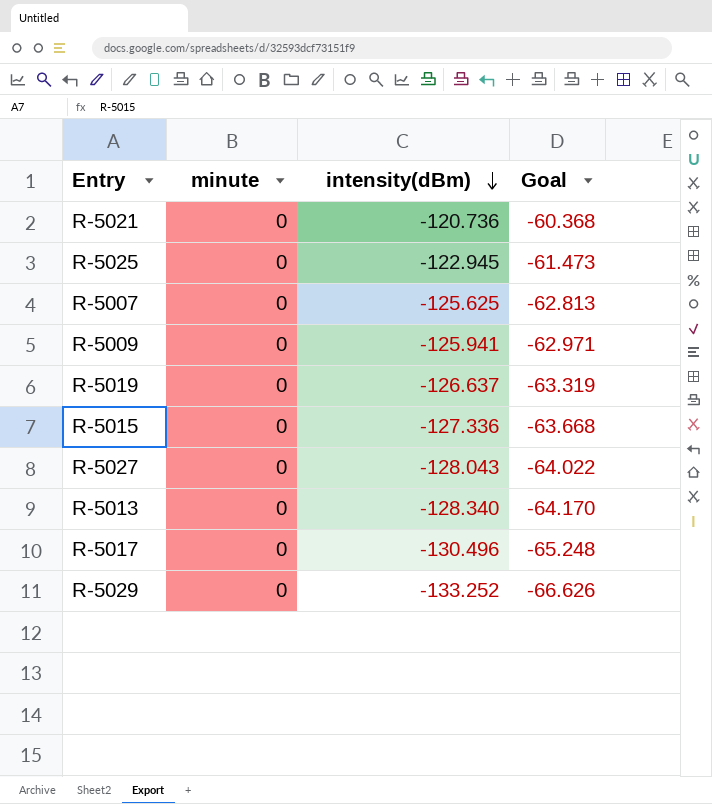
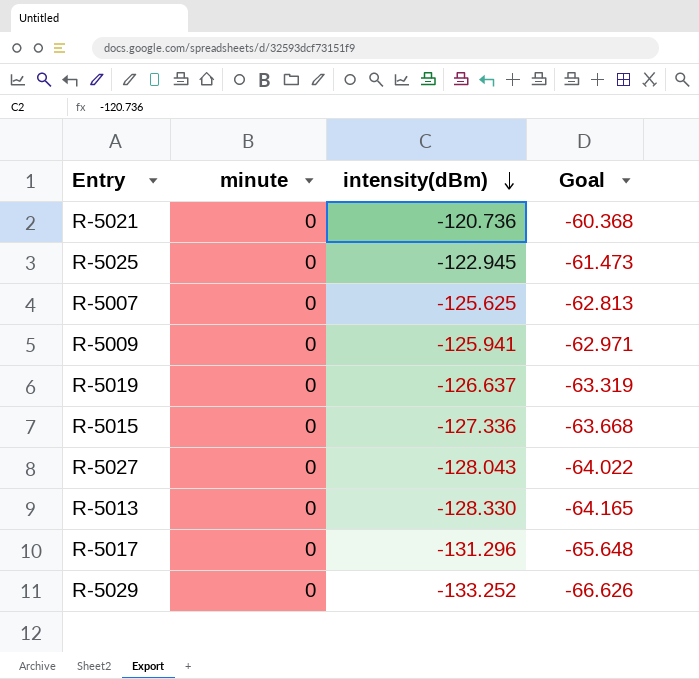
R-5013 | intensity(dBm): -128.340 -> -128.330
R-5013 | Goal: -64.170 -> -64.165
R-5017 | intensity(dBm): -130.496 -> -131.296
R-5017 | Goal: -65.248 -> -65.648

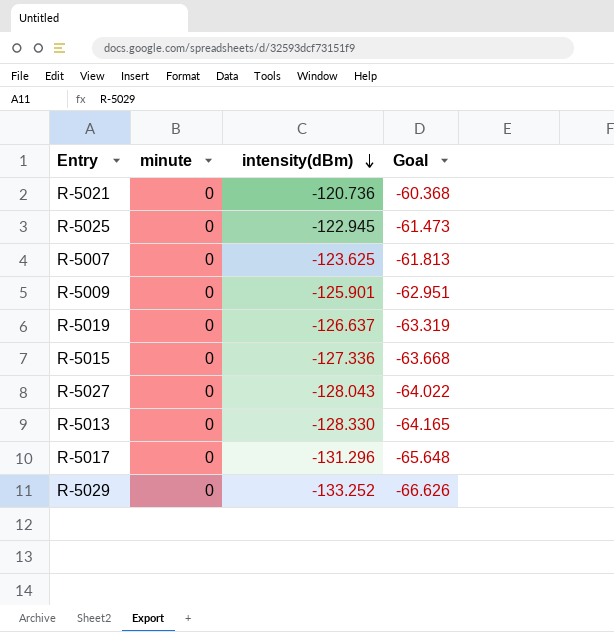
R-5007 | intensity(dBm): -125.625 -> -123.625
R-5007 | Goal: -62.813 -> -61.813
R-5009 | intensity(dBm): -125.941 -> -125.901
R-5009 | Goal: -62.971 -> -62.951

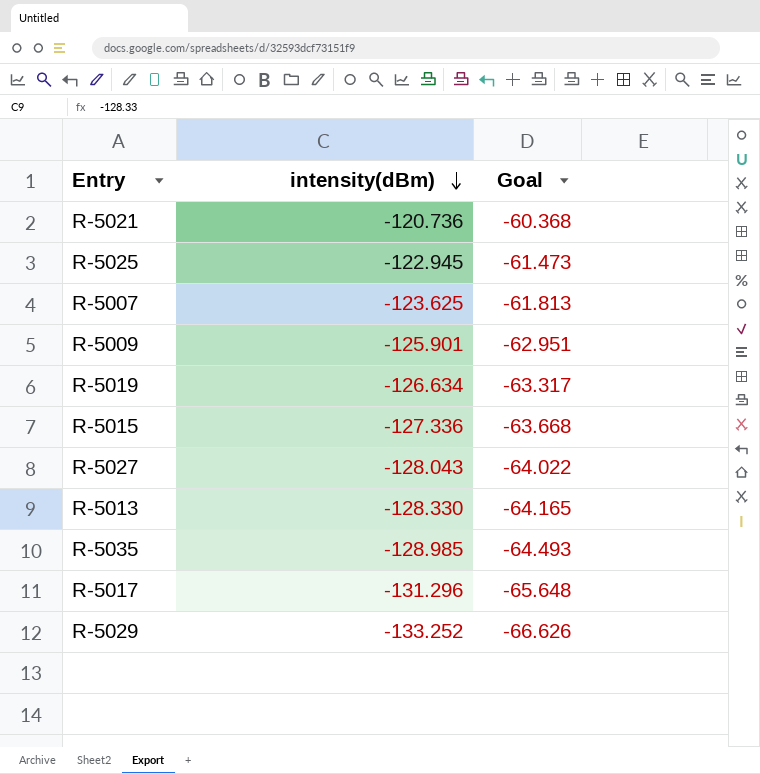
column minute | position: 2 -> none
R-5019 | intensity(dBm): -126.637 -> -126.634
R-5019 | Goal: -63.319 -> -63.317
row R-5035: none -> -128.985 | -64.493

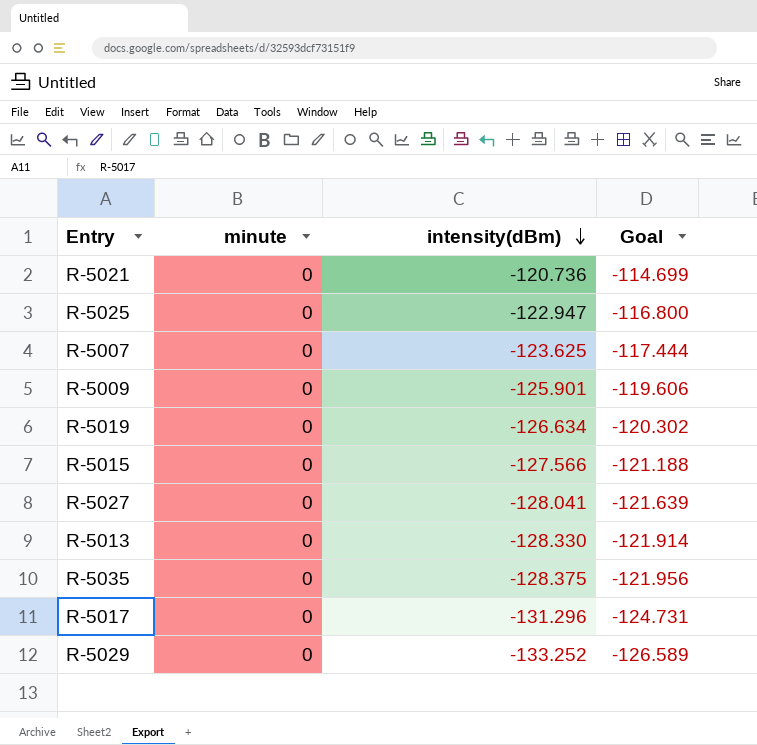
column minute | position: none -> 2
column Goal | formula: [intensity(dBm)] * 0.5 -> [intensity(dBm)] * 0.95
R-5025 | intensity(dBm): -122.945 -> -122.947
R-5015 | intensity(dBm): -127.336 -> -127.566
R-5027 | intensity(dBm): -128.043 -> -128.041
R-5035 | intensity(dBm): -128.985 -> -128.375

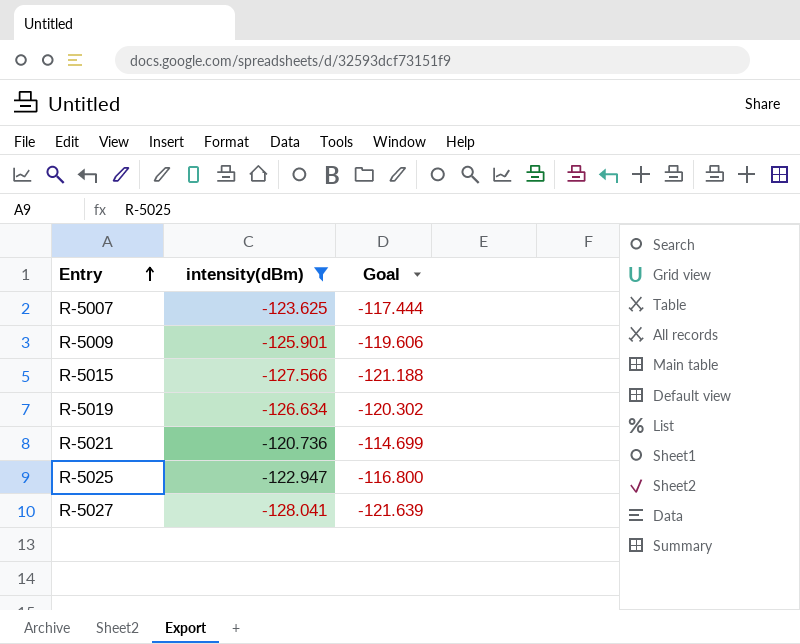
filter: none -> intensity(dBm) >= -128.041
row order: intensity(dBm) descending -> Entry ascending
column minute | position: 2 -> none

